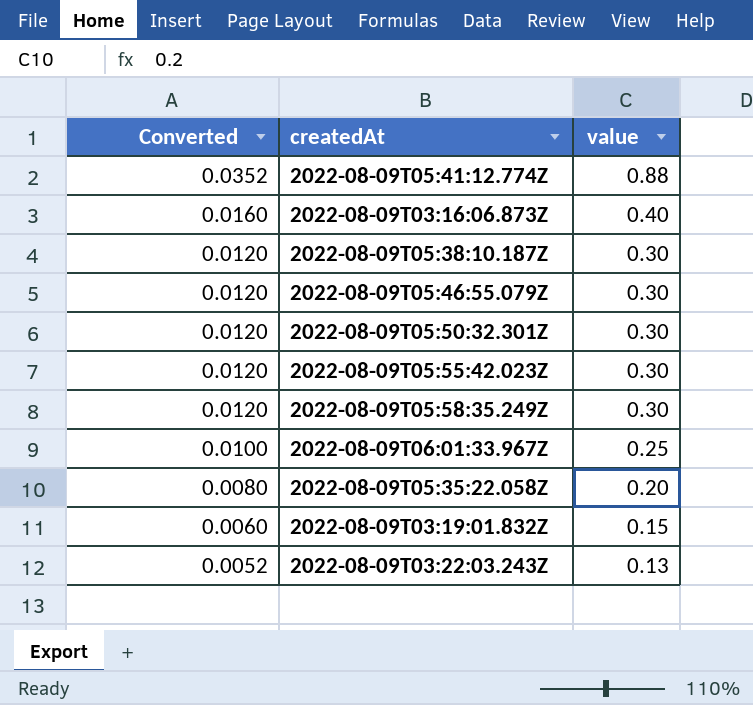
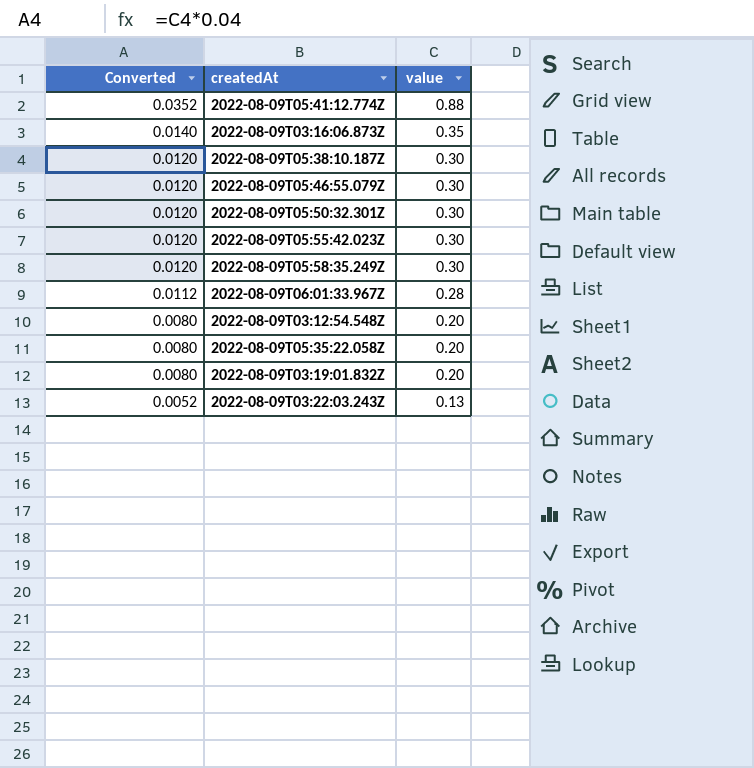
2022-08-09T03:16:06.873Z | Converted: 0.0160 -> 0.0140
2022-08-09T03:16:06.873Z | value: 0.40 -> 0.35
2022-08-09T06:01:33.967Z | Converted: 0.0100 -> 0.0112
2022-08-09T06:01:33.967Z | value: 0.25 -> 0.28
row 2022-08-09T03:12:54.548Z: none -> 0.0080 | 0.20
2022-08-09T03:19:01.832Z | Converted: 0.0060 -> 0.0080
2022-08-09T03:19:01.832Z | value: 0.15 -> 0.20

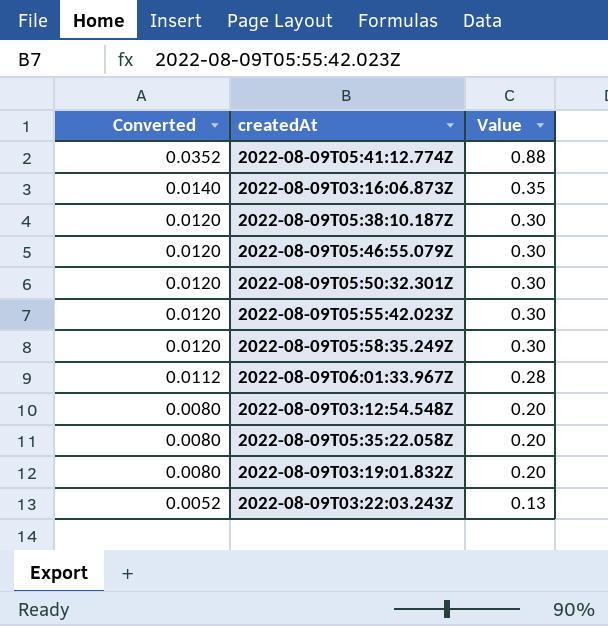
column name: value -> Value

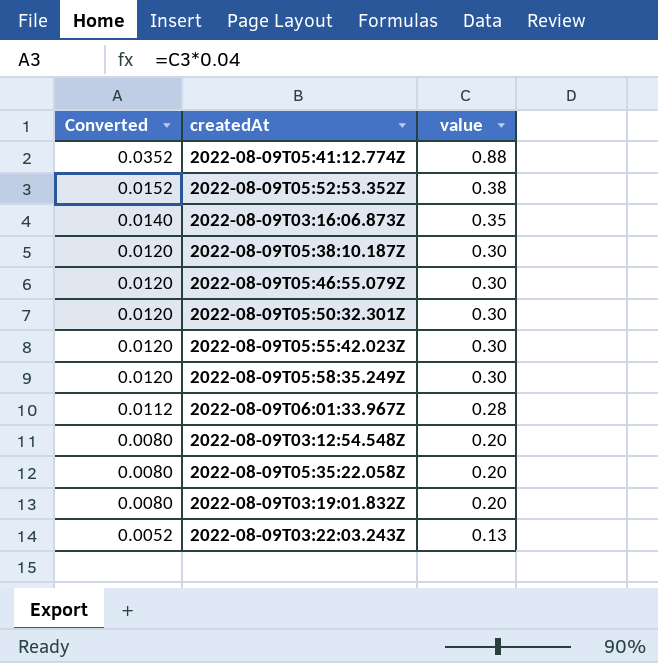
column name: Value -> value
row 2022-08-09T05:52:53.352Z: none -> 0.0152 | 0.38

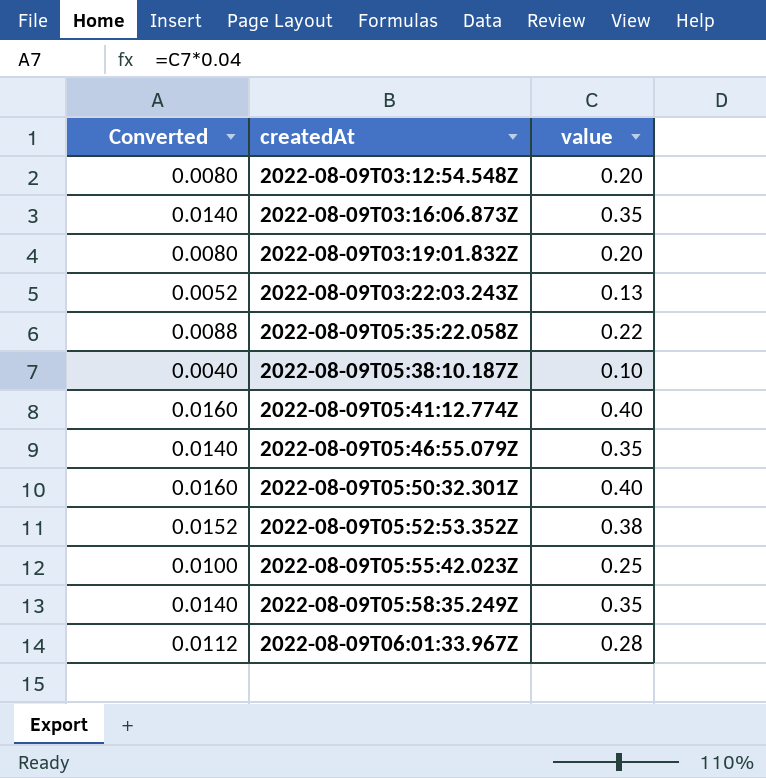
row order: Converted descending -> createdAt ascending
2022-08-09T05:35:22.058Z | Converted: 0.0080 -> 0.0088
2022-08-09T05:35:22.058Z | value: 0.20 -> 0.22
2022-08-09T05:38:10.187Z | Converted: 0.0120 -> 0.0040
2022-08-09T05:38:10.187Z | value: 0.30 -> 0.10
2022-08-09T05:41:12.774Z | Converted: 0.0352 -> 0.0160
2022-08-09T05:41:12.774Z | value: 0.88 -> 0.40
2022-08-09T05:46:55.079Z | Converted: 0.0120 -> 0.0140
2022-08-09T05:46:55.079Z | value: 0.30 -> 0.35
2022-08-09T05:50:32.301Z | Converted: 0.0120 -> 0.0160
2022-08-09T05:50:32.301Z | value: 0.30 -> 0.40
2022-08-09T05:55:42.023Z | Converted: 0.0120 -> 0.0100
2022-08-09T05:55:42.023Z | value: 0.30 -> 0.25
2022-08-09T05:58:35.249Z | Converted: 0.0120 -> 0.0140
2022-08-09T05:58:35.249Z | value: 0.30 -> 0.35

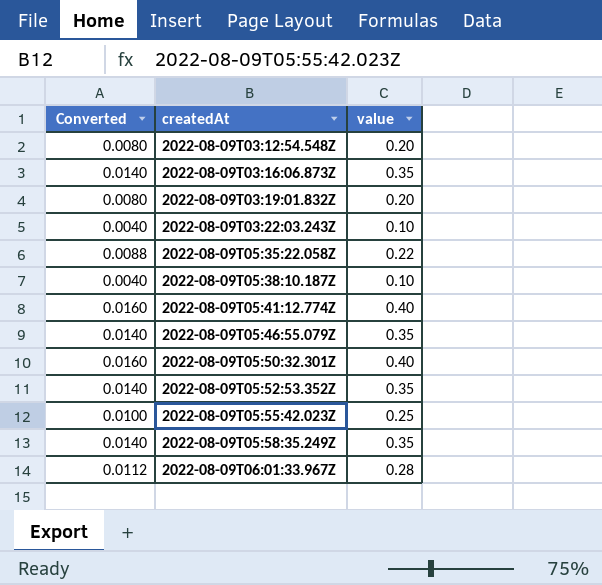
2022-08-09T03:22:03.243Z | Converted: 0.0052 -> 0.0040
2022-08-09T03:22:03.243Z | value: 0.13 -> 0.10
2022-08-09T05:52:53.352Z | Converted: 0.0152 -> 0.0140
2022-08-09T05:52:53.352Z | value: 0.38 -> 0.35

